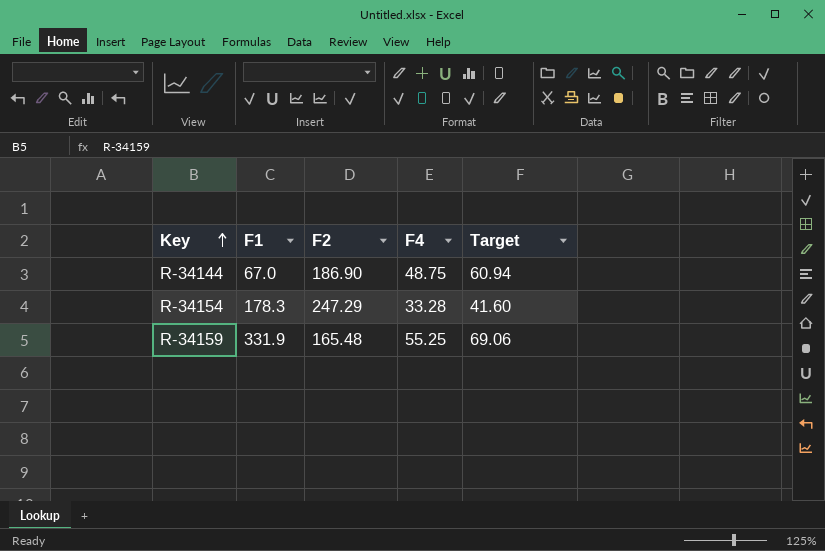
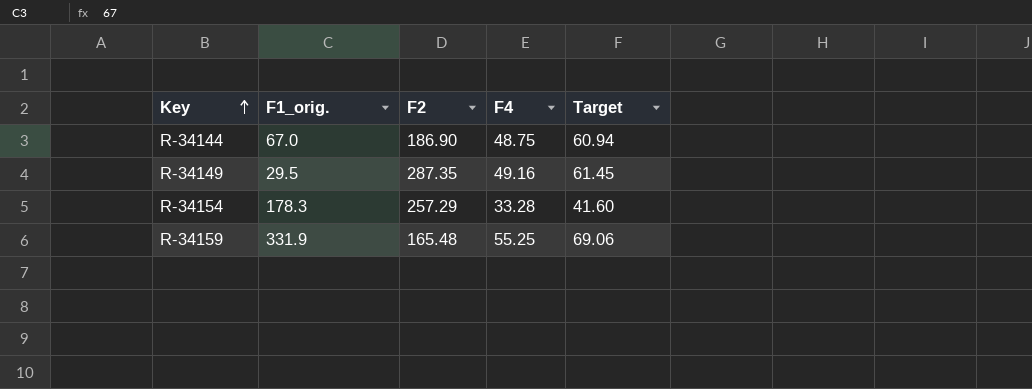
column name: F1 -> F1_orig.
row R-34149: none -> 29.5 | 287.35 | 49.16 | 61.45
R-34154 | F2: 247.29 -> 257.29

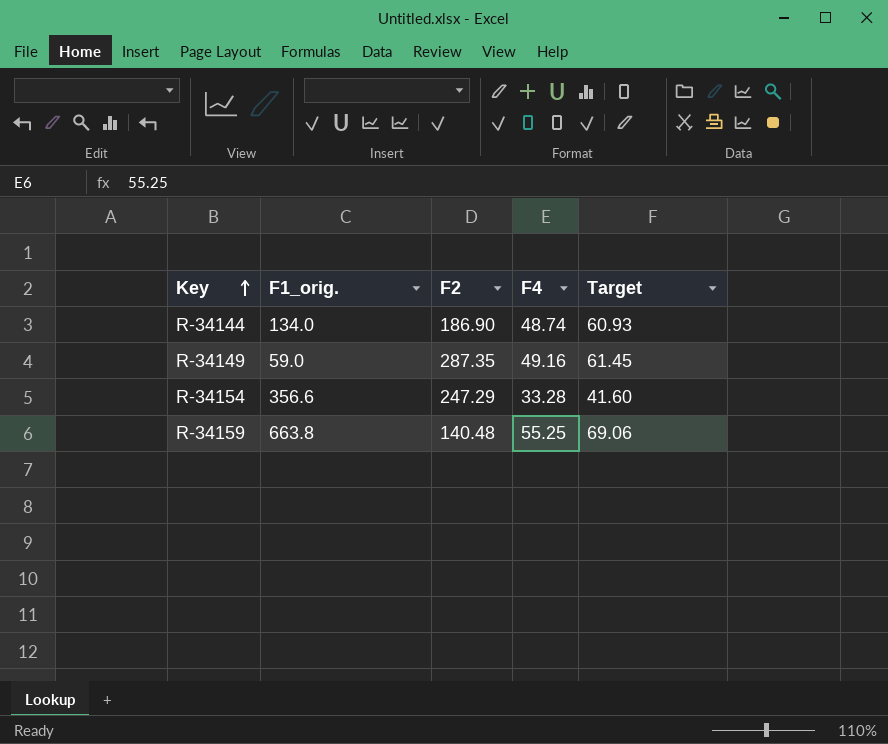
R-34144 | F1_orig.: 67.0 -> 134.0
R-34144 | F4: 48.75 -> 48.74
R-34144 | Target: 60.94 -> 60.93
R-34149 | F1_orig.: 29.5 -> 59.0
R-34154 | F1_orig.: 178.3 -> 356.6
R-34154 | F2: 257.29 -> 247.29
R-34159 | F1_orig.: 331.9 -> 663.8
R-34159 | F2: 165.48 -> 140.48

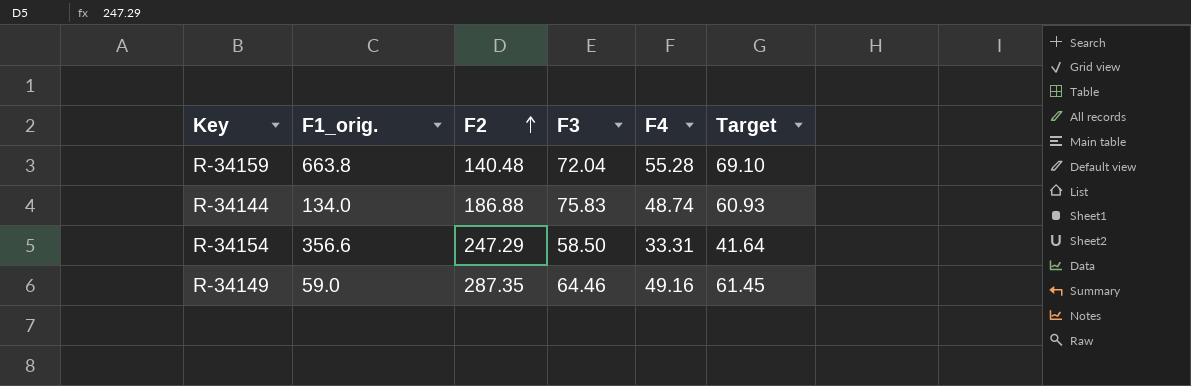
row order: Key ascending -> F2 ascending
column F3 | position: none -> 4
R-34159 | F4: 55.25 -> 55.28
R-34159 | Target: 69.06 -> 69.10
R-34144 | F2: 186.90 -> 186.88
R-34154 | F4: 33.28 -> 33.31
R-34154 | Target: 41.60 -> 41.64

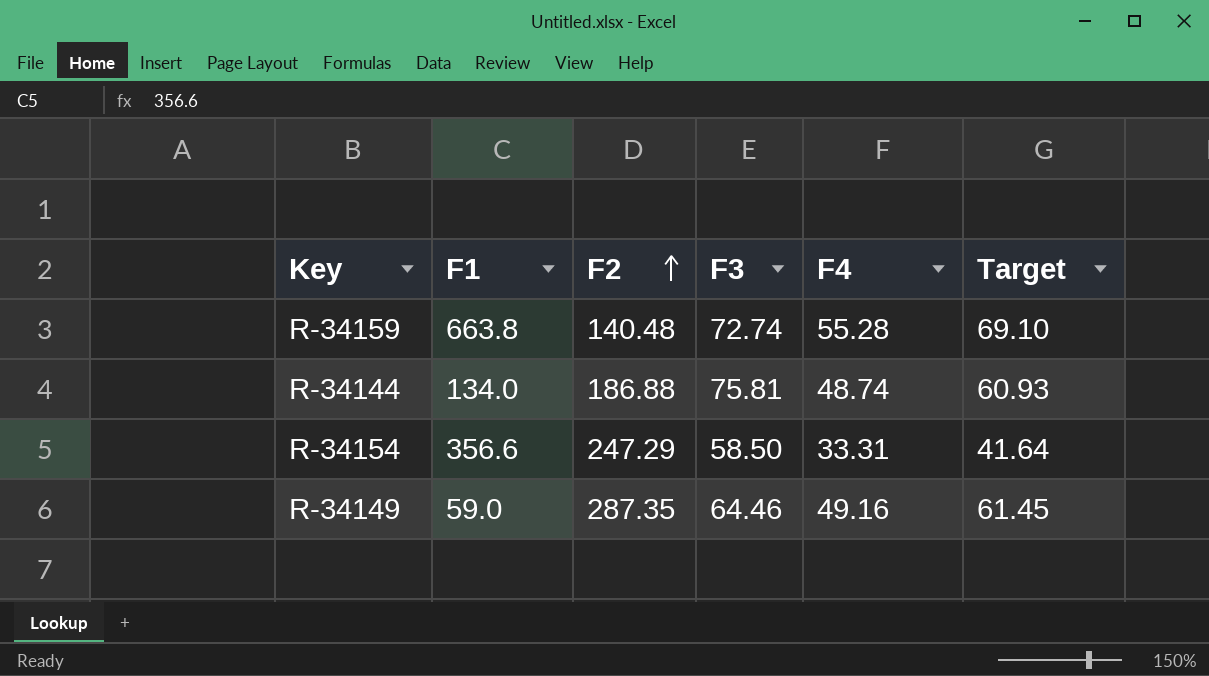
column name: F1_orig. -> F1
R-34159 | F3: 72.04 -> 72.74
R-34144 | F3: 75.83 -> 75.81

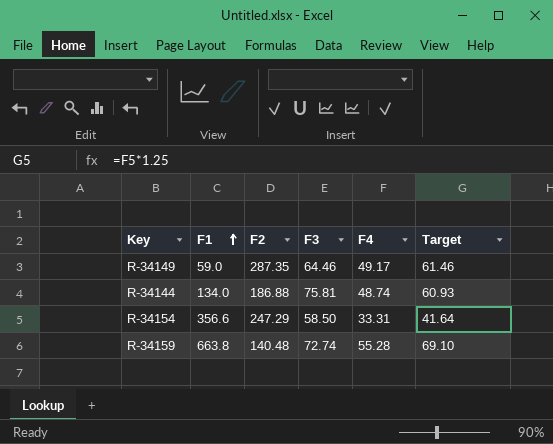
row order: F2 ascending -> F1 ascending
R-34149 | F4: 49.16 -> 49.17
R-34149 | Target: 61.45 -> 61.46

